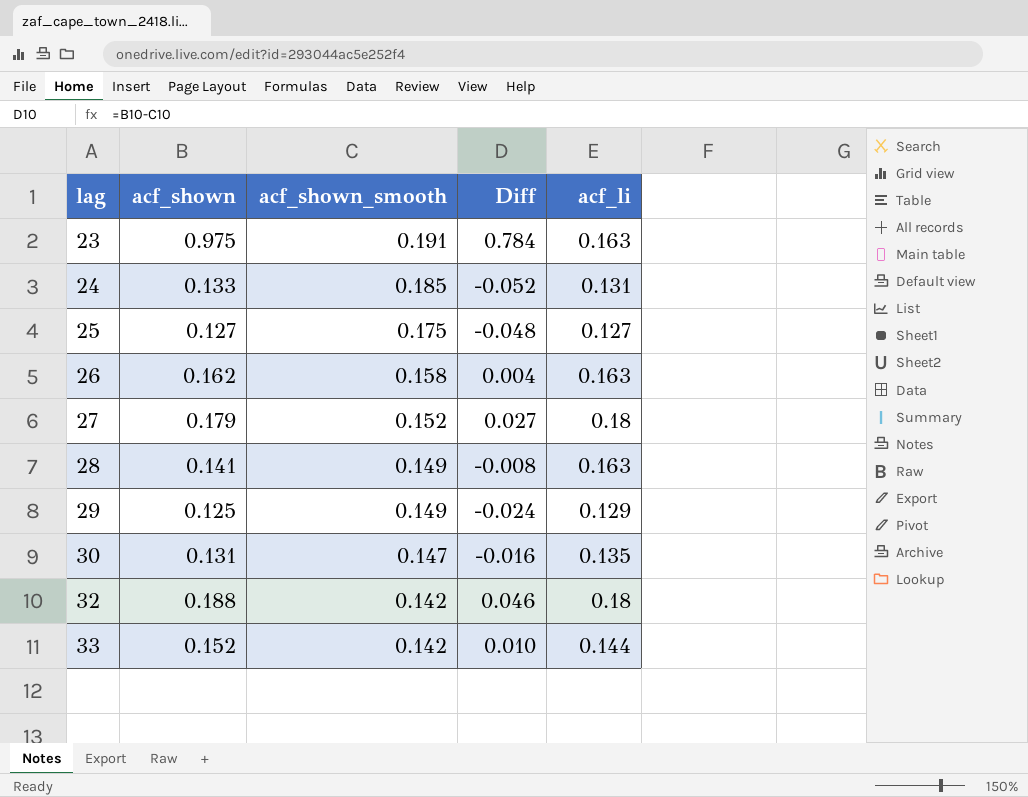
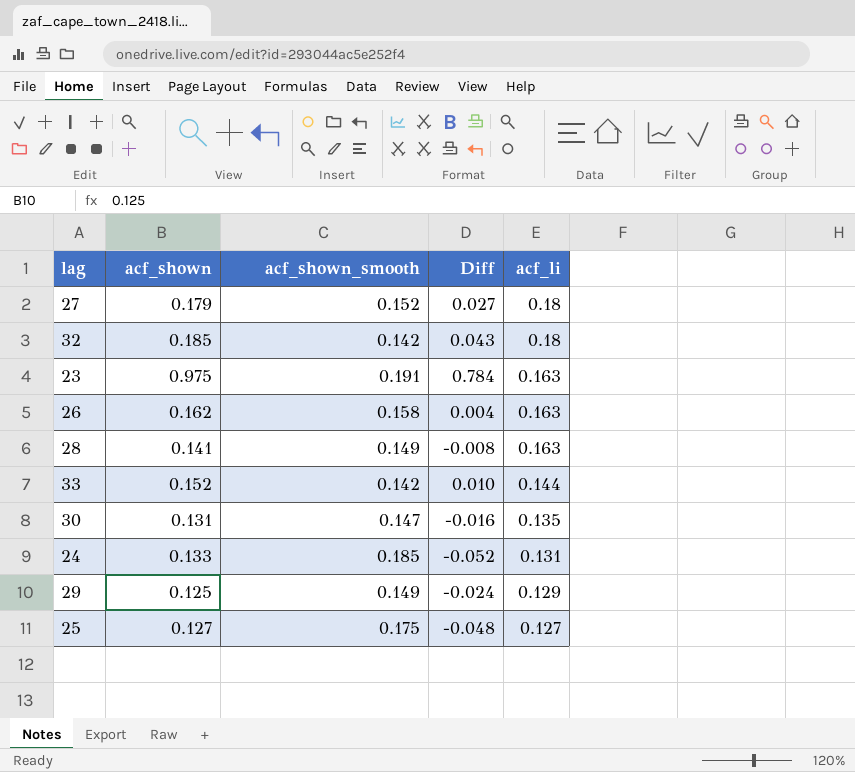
row order: lag ascending -> acf_li descending
32 | acf_shown: 0.188 -> 0.185
32 | Diff: 0.046 -> 0.043

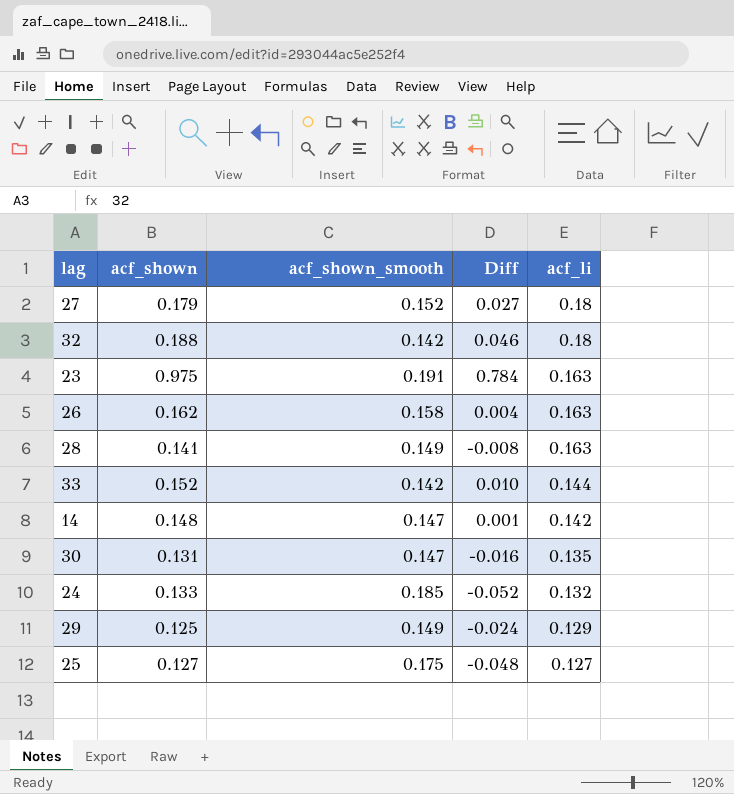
32 | acf_shown: 0.185 -> 0.188
32 | Diff: 0.043 -> 0.046
row 14: none -> 0.148 | 0.147 | 0.001 | 0.142
24 | acf_li: 0.131 -> 0.132

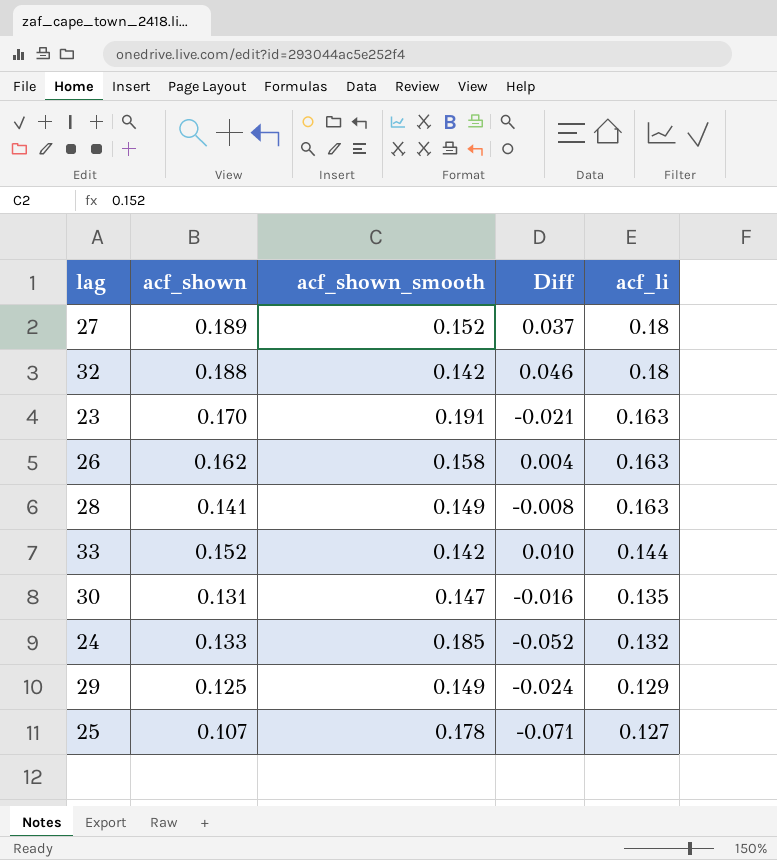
row 14: 0.148 | 0.147 | 0.001 | 0.142 -> none
27 | acf_shown: 0.179 -> 0.189
27 | Diff: 0.027 -> 0.037
23 | acf_shown: 0.975 -> 0.170
23 | Diff: 0.784 -> -0.021
25 | acf_shown: 0.127 -> 0.107
25 | acf_shown_smooth: 0.175 -> 0.178
25 | Diff: -0.048 -> -0.071

